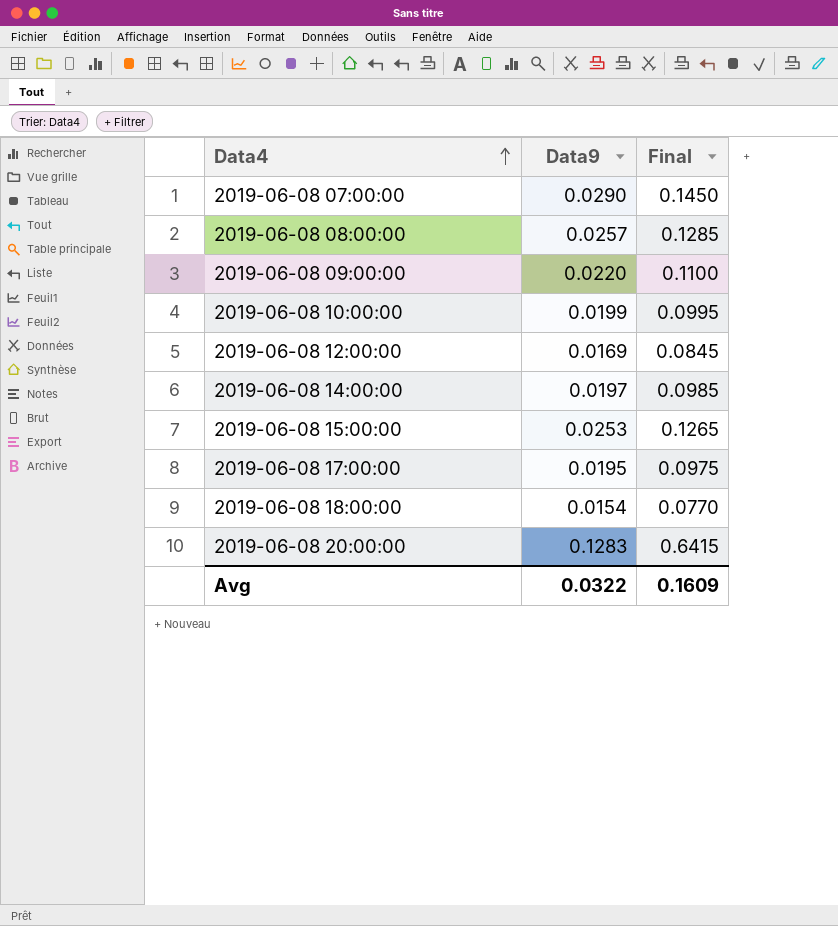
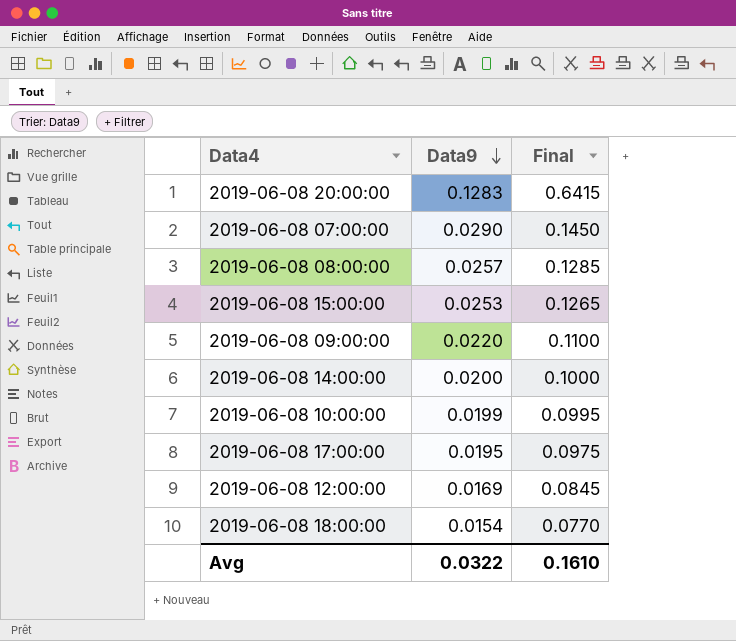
row order: Data4 ascending -> Data9 descending
2019-06-08 14:00:00 | Data9: 0.0197 -> 0.0200
2019-06-08 14:00:00 | Final: 0.0985 -> 0.1000
Avg | Final: 0.1609 -> 0.1610

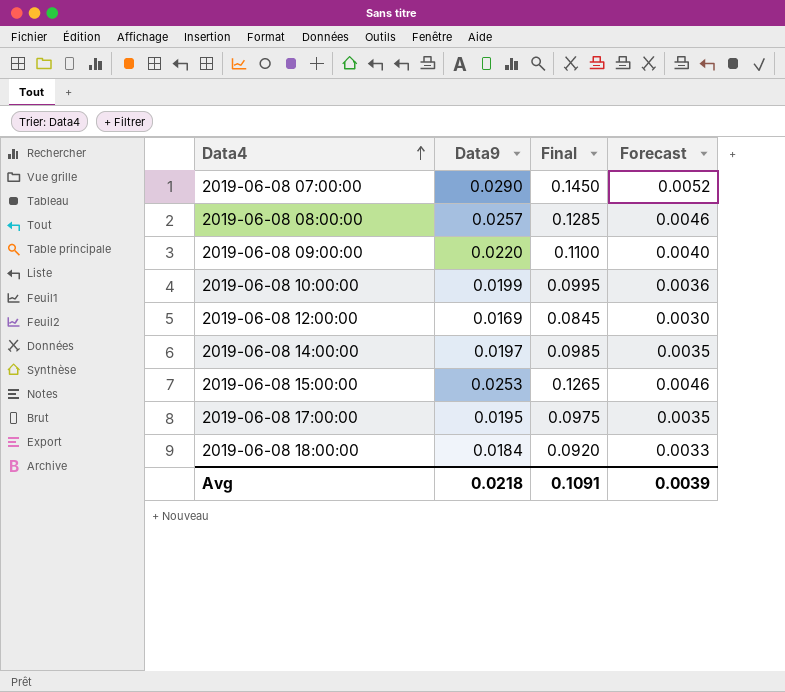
row order: Data9 descending -> Data4 ascending
column Forecast | formula: none -> [Data9] * 0.18
row 2019-06-08 20:00:00: 0.1283 | 0.6415 -> none
2019-06-08 14:00:00 | Data9: 0.0200 -> 0.0197
2019-06-08 14:00:00 | Final: 0.1000 -> 0.0985
2019-06-08 18:00:00 | Data9: 0.0154 -> 0.0184
2019-06-08 18:00:00 | Final: 0.0770 -> 0.0920
Avg | Data9: 0.0322 -> 0.0218
Avg | Final: 0.1610 -> 0.1091

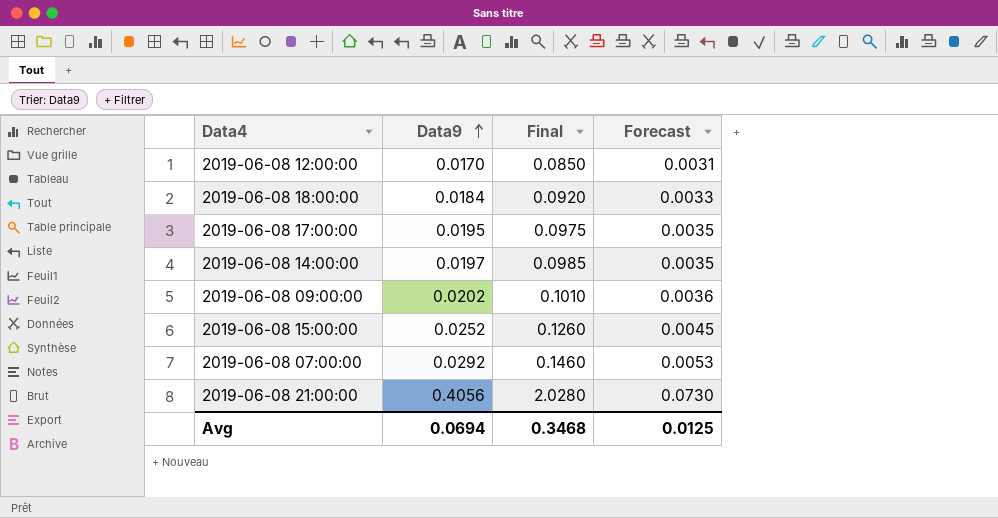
row order: Data4 ascending -> Data9 ascending
row 2019-06-08 08:00:00: 0.0257 | 0.1285 | 0.0046 -> none
row 2019-06-08 10:00:00: 0.0199 | 0.0995 | 0.0036 -> none
2019-06-08 12:00:00 | Data9: 0.0169 -> 0.0170
2019-06-08 12:00:00 | Final: 0.0845 -> 0.0850
2019-06-08 12:00:00 | Forecast: 0.0030 -> 0.0031
2019-06-08 09:00:00 | Data9: 0.0220 -> 0.0202
2019-06-08 09:00:00 | Final: 0.1100 -> 0.1010
2019-06-08 09:00:00 | Forecast: 0.0040 -> 0.0036
2019-06-08 15:00:00 | Data9: 0.0253 -> 0.0252
2019-06-08 15:00:00 | Final: 0.1265 -> 0.1260
2019-06-08 15:00:00 | Forecast: 0.0046 -> 0.0045
2019-06-08 07:00:00 | Data9: 0.0290 -> 0.0292
2019-06-08 07:00:00 | Final: 0.1450 -> 0.1460
2019-06-08 07:00:00 | Forecast: 0.0052 -> 0.0053
row 2019-06-08 21:00:00: none -> 0.4056 | 2.0280 | 0.0730
Avg | Data9: 0.0218 -> 0.0694
Avg | Final: 0.1091 -> 0.3468
Avg | Forecast: 0.0039 -> 0.0125

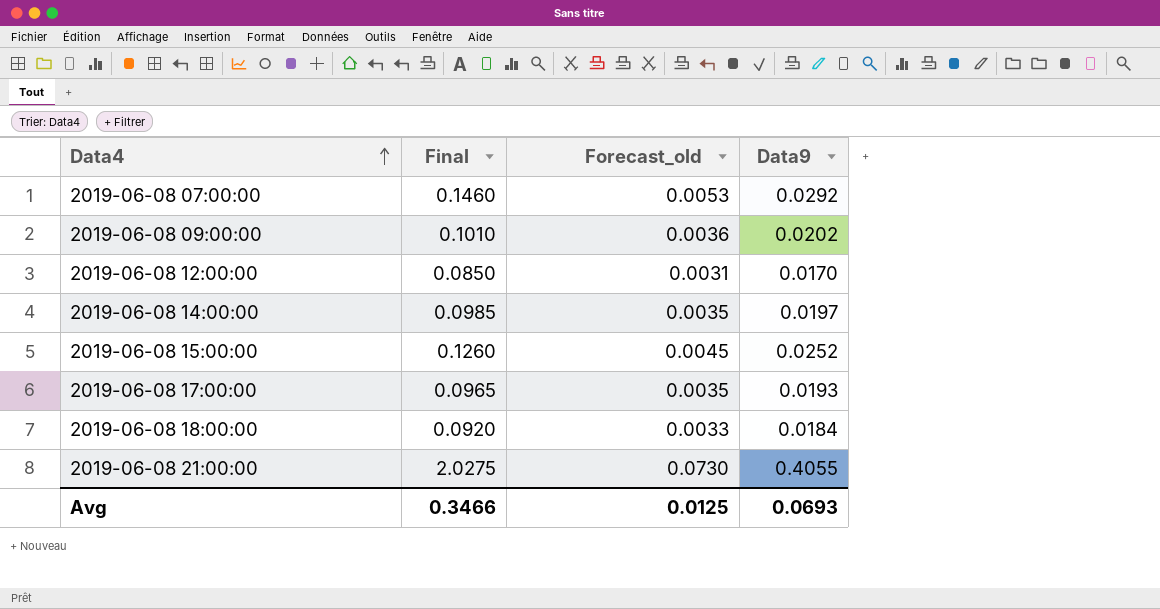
row order: Data9 ascending -> Data4 ascending
column name: Forecast -> Forecast_old
column Data9 | position: 2 -> 4
2019-06-08 17:00:00 | Final: 0.0975 -> 0.0965
2019-06-08 17:00:00 | Data9: 0.0195 -> 0.0193
2019-06-08 21:00:00 | Final: 2.0280 -> 2.0275
2019-06-08 21:00:00 | Data9: 0.4056 -> 0.4055
Avg | Final: 0.3468 -> 0.3466
Avg | Data9: 0.0694 -> 0.0693

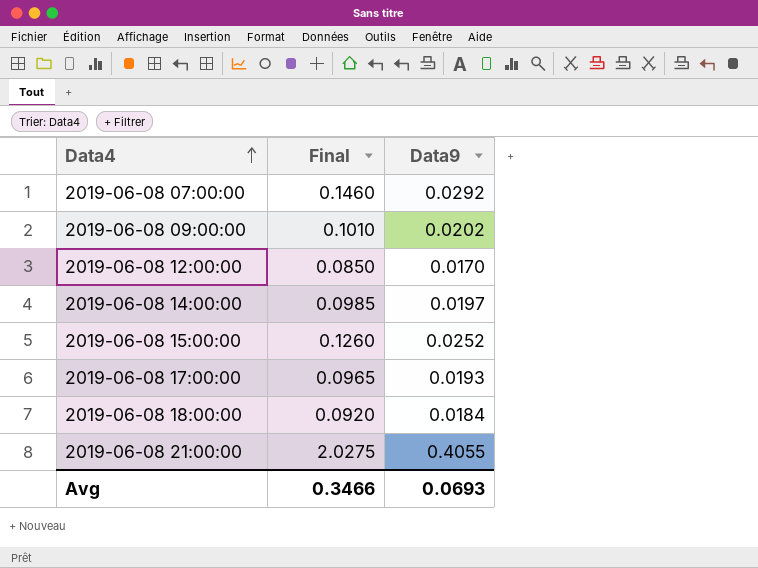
column Forecast_old | formula: [Data9] * 0.18 -> none

